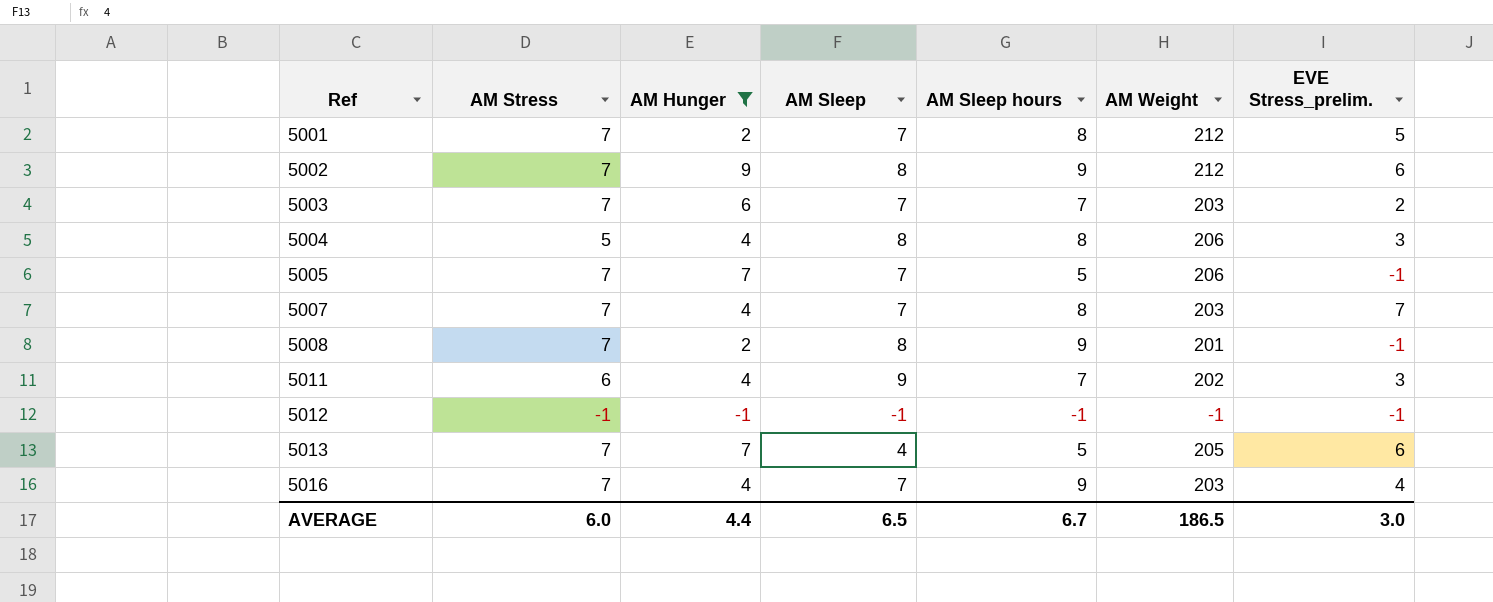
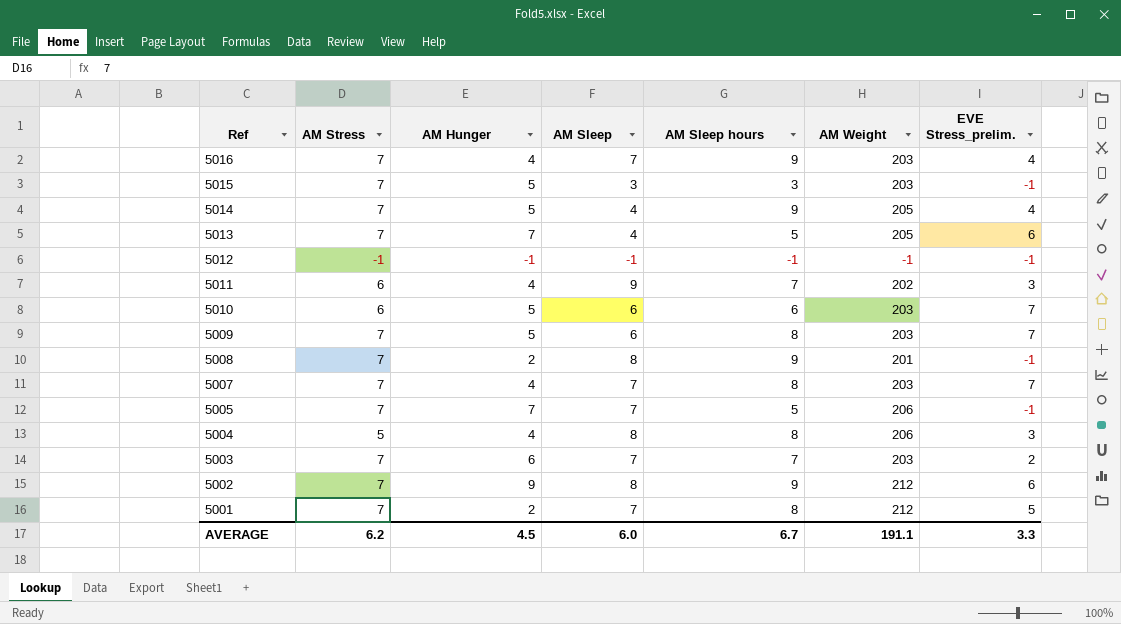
filter: AM Hunger != 5 -> none
row order: Ref ascending -> Ref descending
AVERAGE | AM Stress: 6.0 -> 6.2
AVERAGE | AM Hunger: 4.4 -> 4.5
AVERAGE | AM Sleep: 6.5 -> 6.0
AVERAGE | AM Weight: 186.5 -> 191.1
AVERAGE | EVE Stress_prelim.: 3.0 -> 3.3

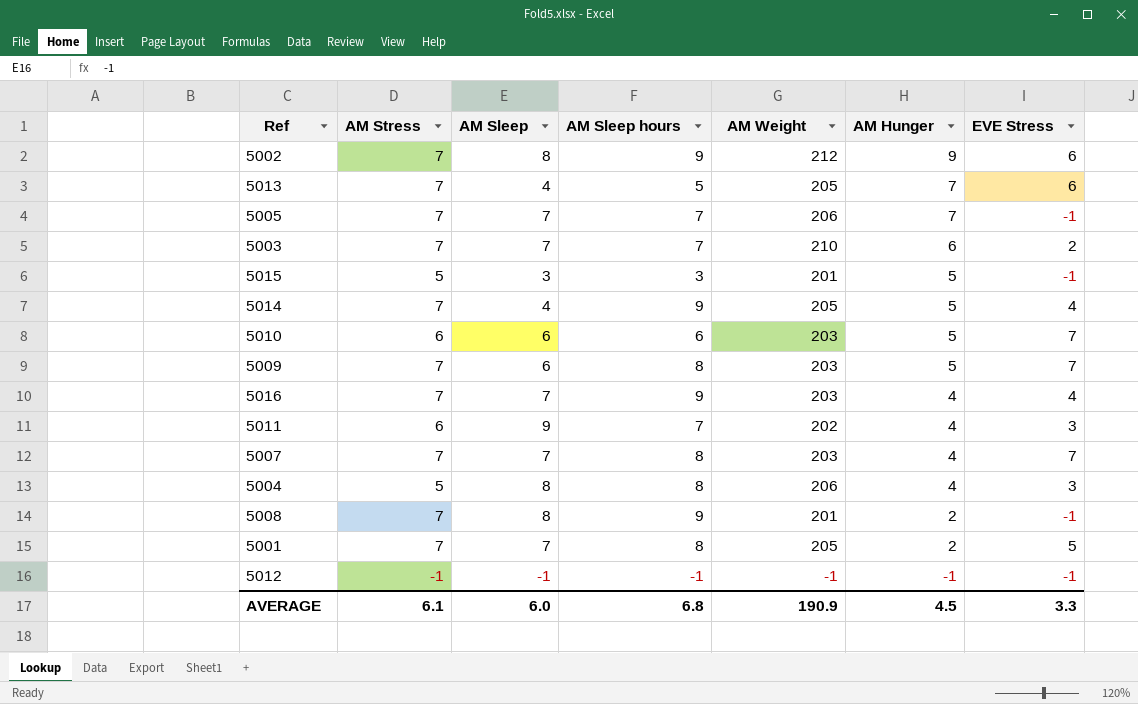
row order: Ref descending -> AM Hunger descending
column AM Hunger | position: 3 -> 6
column name: EVE Stress_prelim. -> EVE Stress
5005 | AM Sleep hours: 5 -> 7
5003 | AM Weight: 203 -> 210
5015 | AM Stress: 7 -> 5
5015 | AM Weight: 203 -> 201
5001 | AM Weight: 212 -> 205
AVERAGE | AM Stress: 6.2 -> 6.1
AVERAGE | AM Sleep hours: 6.7 -> 6.8
AVERAGE | AM Weight: 191.1 -> 190.9

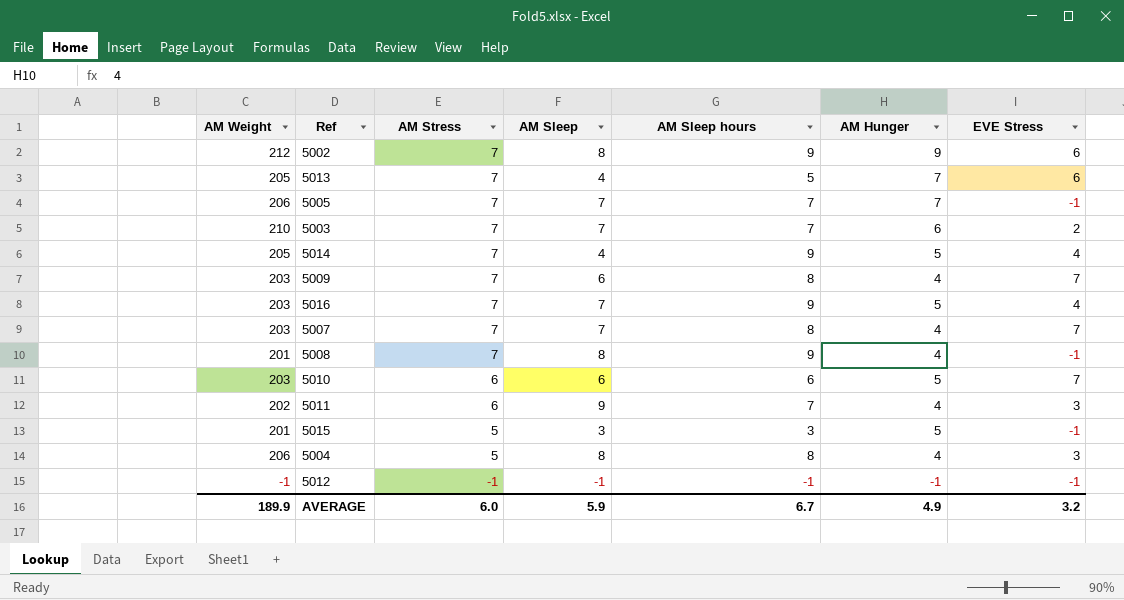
row order: AM Hunger descending -> AM Stress descending
column AM Weight | position: 5 -> 1
row 5001: 7 | 7 | 8 | 205 | 2 | 5 -> none
5009 | AM Hunger: 5 -> 4
5016 | AM Hunger: 4 -> 5
5008 | AM Hunger: 2 -> 4
AVERAGE | AM Weight: 190.9 -> 189.9
AVERAGE | AM Stress: 6.1 -> 6.0
AVERAGE | AM Sleep: 6.0 -> 5.9
AVERAGE | AM Sleep hours: 6.8 -> 6.7
AVERAGE | AM Hunger: 4.5 -> 4.9
AVERAGE | EVE Stress: 3.3 -> 3.2

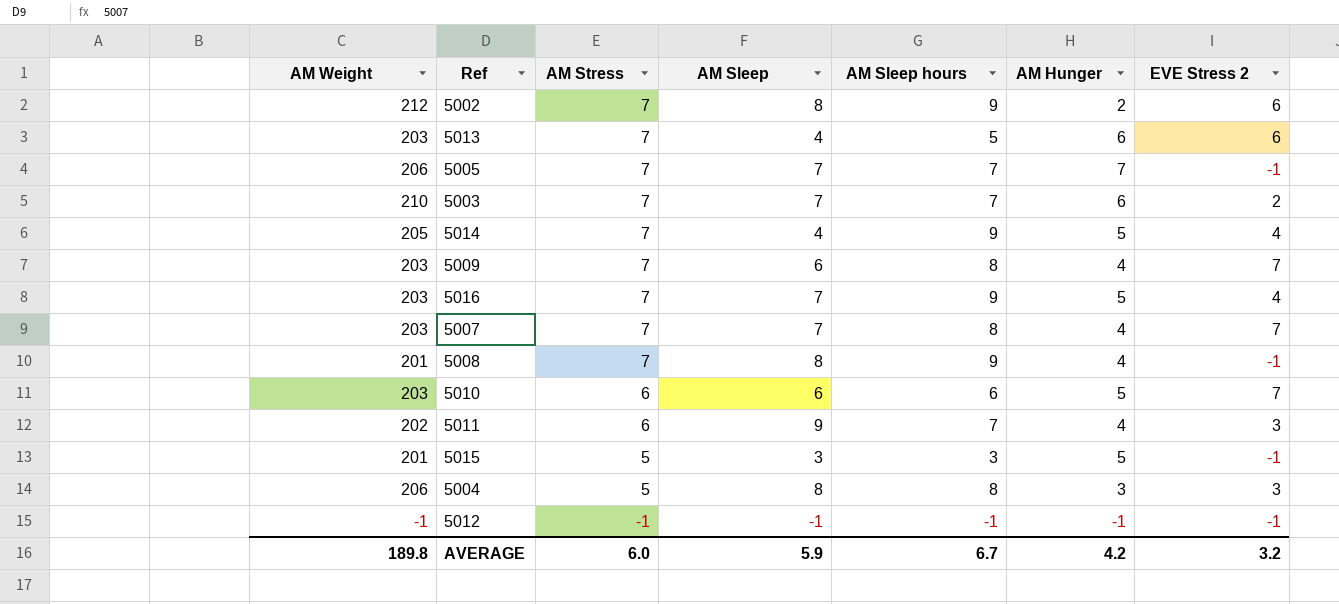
column name: EVE Stress -> EVE Stress 2
5002 | AM Hunger: 9 -> 2
5013 | AM Weight: 205 -> 203
5013 | AM Hunger: 7 -> 6
5004 | AM Hunger: 4 -> 3
AVERAGE | AM Weight: 189.9 -> 189.8
AVERAGE | AM Hunger: 4.9 -> 4.2

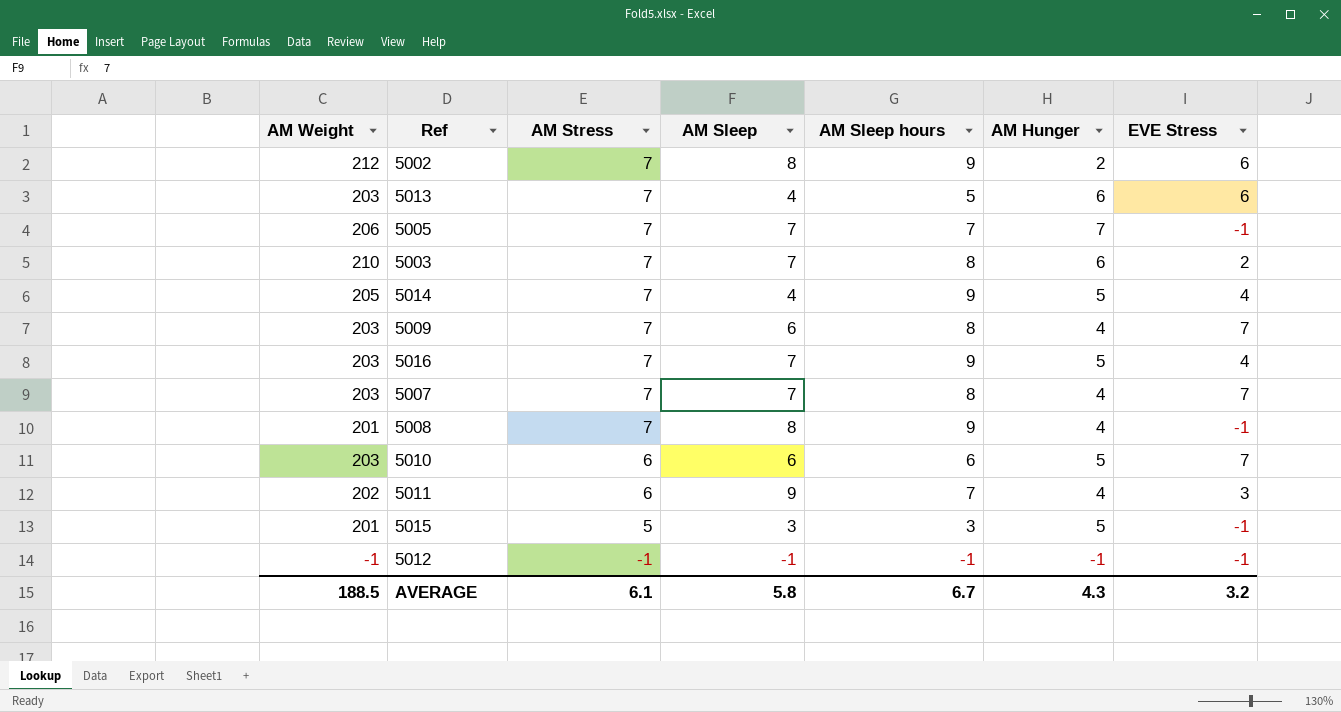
column name: EVE Stress 2 -> EVE Stress
row 5004: 206 | 5 | 8 | 8 | 3 | 3 -> none
5003 | AM Sleep hours: 7 -> 8
AVERAGE | AM Weight: 189.8 -> 188.5
AVERAGE | AM Stress: 6.0 -> 6.1
AVERAGE | AM Sleep: 5.9 -> 5.8
AVERAGE | AM Hunger: 4.2 -> 4.3

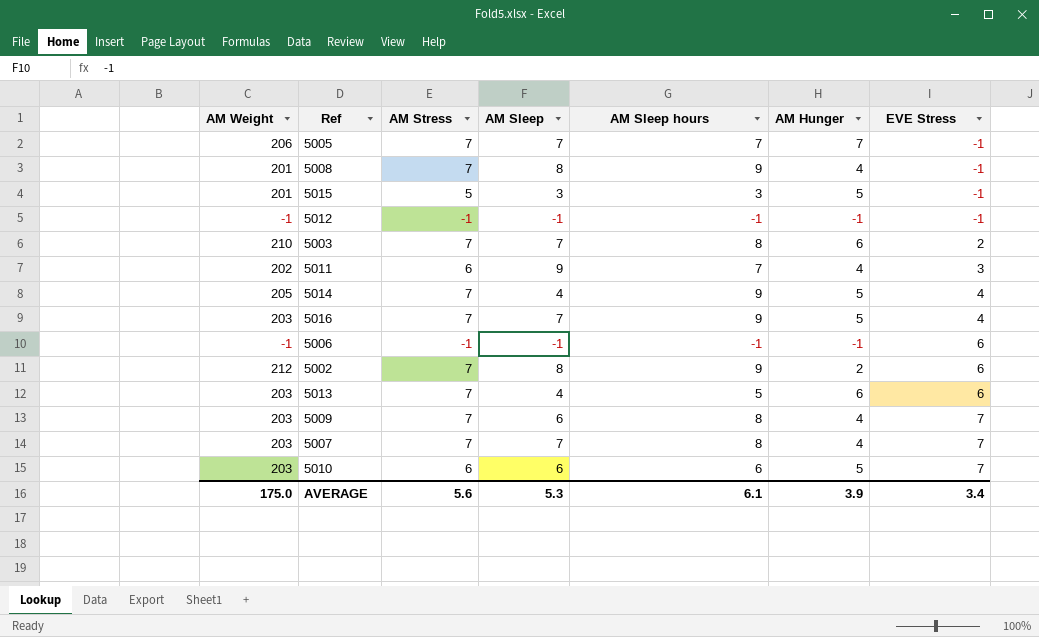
row order: AM Stress descending -> EVE Stress ascending
row 5006: none -> -1 | -1 | -1 | -1 | -1 | 6
AVERAGE | AM Weight: 188.5 -> 175.0
AVERAGE | AM Stress: 6.1 -> 5.6
AVERAGE | AM Sleep: 5.8 -> 5.3
AVERAGE | AM Sleep hours: 6.7 -> 6.1
AVERAGE | AM Hunger: 4.3 -> 3.9
AVERAGE | EVE Stress: 3.2 -> 3.4

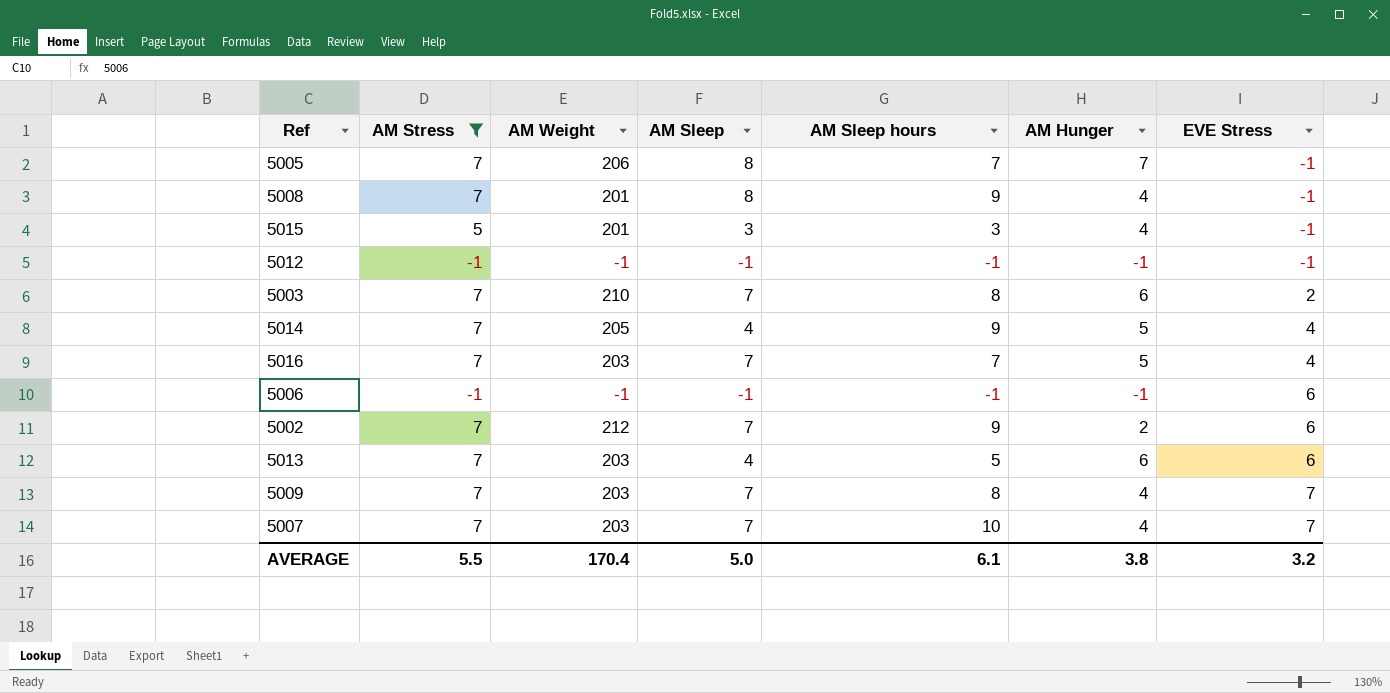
filter: none -> AM Stress != 6
column AM Weight | position: 1 -> 3
5005 | AM Sleep: 7 -> 8
5015 | AM Hunger: 5 -> 4
5016 | AM Sleep hours: 9 -> 7
5002 | AM Sleep: 8 -> 7
5009 | AM Sleep: 6 -> 7
5007 | AM Sleep hours: 8 -> 10
AVERAGE | AM Stress: 5.6 -> 5.5
AVERAGE | AM Weight: 175.0 -> 170.4
AVERAGE | AM Sleep: 5.3 -> 5.0
AVERAGE | AM Hunger: 3.9 -> 3.8
AVERAGE | EVE Stress: 3.4 -> 3.2

